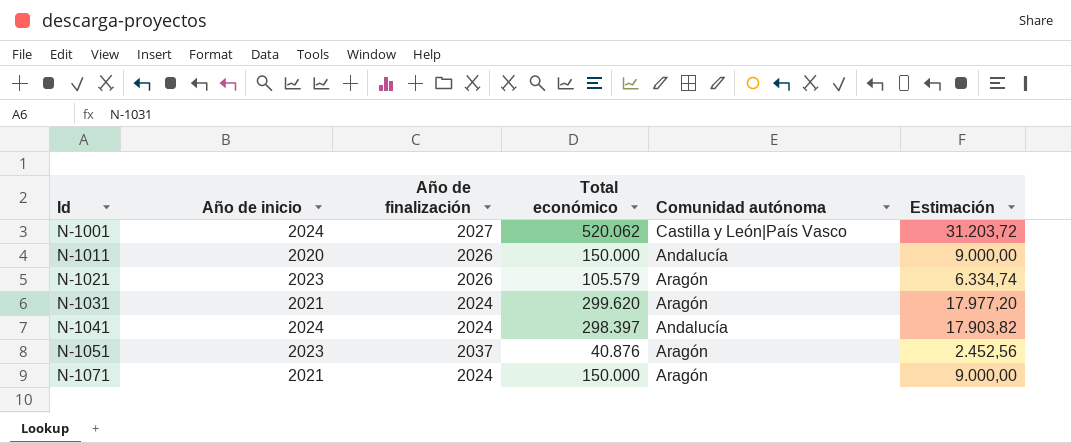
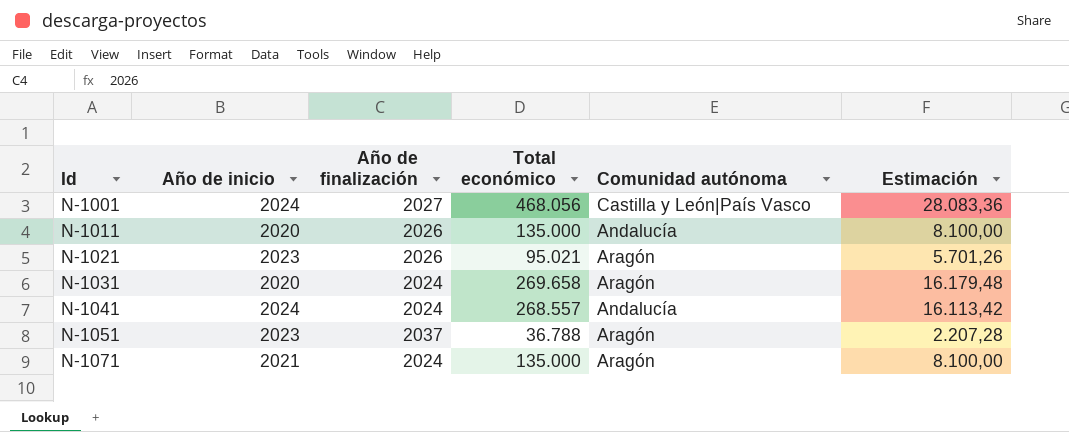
N-1001 | Total económico: 520.062 -> 468.056
N-1001 | Estimación: 31.203,72 -> 28.083,36
N-1011 | Total económico: 150.000 -> 135.000
N-1011 | Estimación: 9.000,00 -> 8.100,00
N-1021 | Total económico: 105.579 -> 95.021
N-1021 | Estimación: 6.334,74 -> 5.701,26
N-1031 | Año de inicio: 2021 -> 2020
N-1031 | Total económico: 299.620 -> 269.658
N-1031 | Estimación: 17.977,20 -> 16.179,48
N-1041 | Total económico: 298.397 -> 268.557
N-1041 | Estimación: 17.903,82 -> 16.113,42
N-1051 | Total económico: 40.876 -> 36.788
N-1051 | Estimación: 2.452,56 -> 2.207,28
N-1071 | Total económico: 150.000 -> 135.000
N-1071 | Estimación: 9.000,00 -> 8.100,00

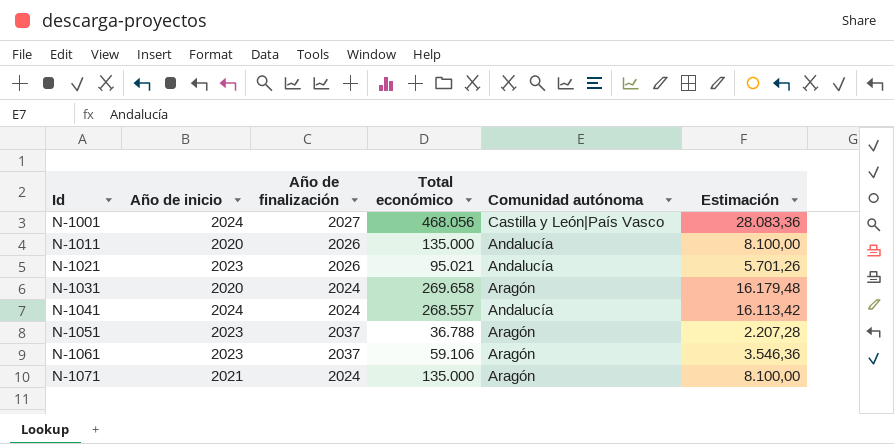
N-1021 | Comunidad autónoma: Aragón -> Andalucía
row N-1061: none -> 2023 | 2037 | 59.106 | Aragón | 3.546,36

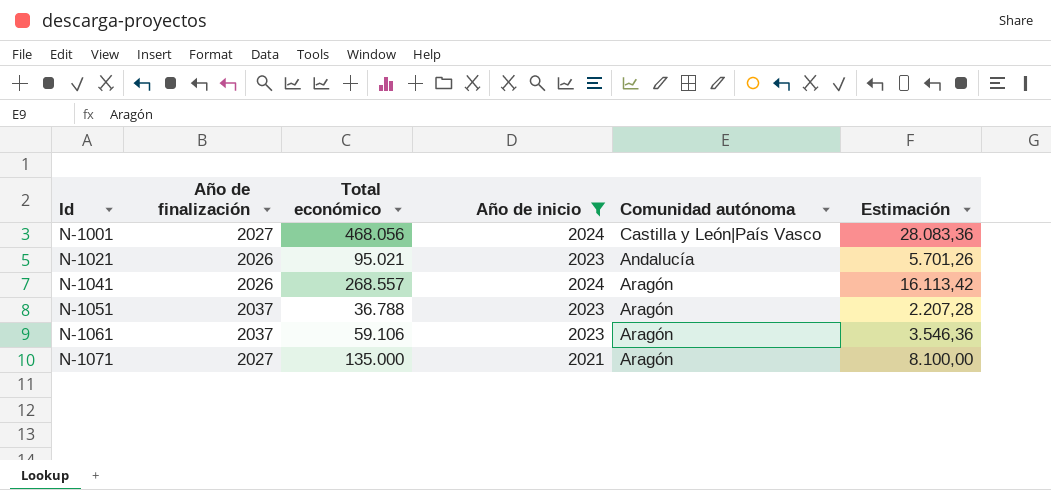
filter: none -> Año de inicio != 2020
column Año de inicio | position: 2 -> 4
N-1041 | Año de finalización: 2024 -> 2026
N-1041 | Comunidad autónoma: Andalucía -> Aragón
N-1071 | Año de finalización: 2024 -> 2027

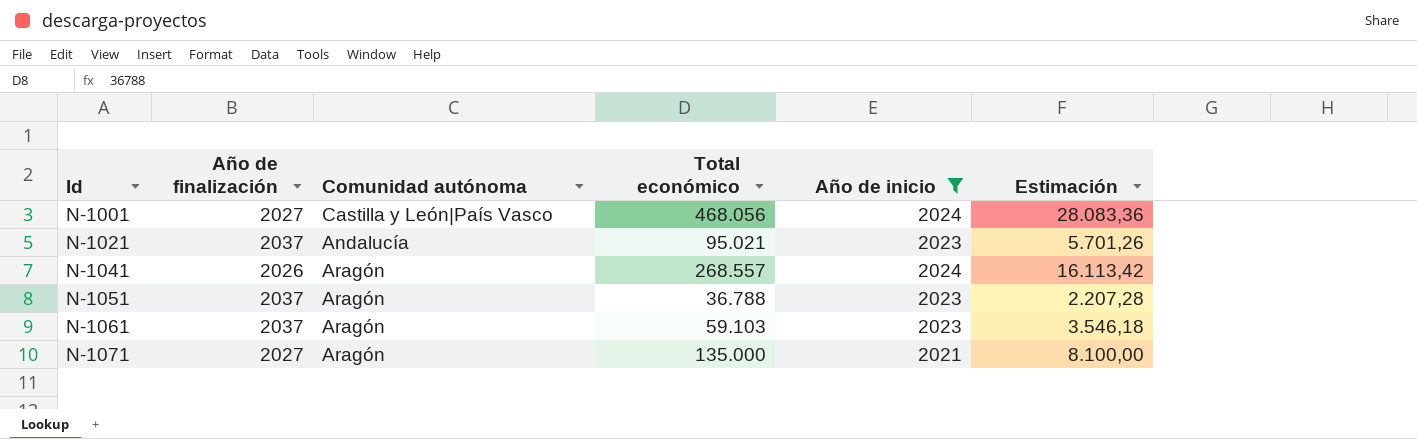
column Comunidad autónoma | position: 5 -> 3
N-1021 | Año de finalización: 2026 -> 2037
N-1061 | Total económico: 59.106 -> 59.103
N-1061 | Estimación: 3.546,36 -> 3.546,18

